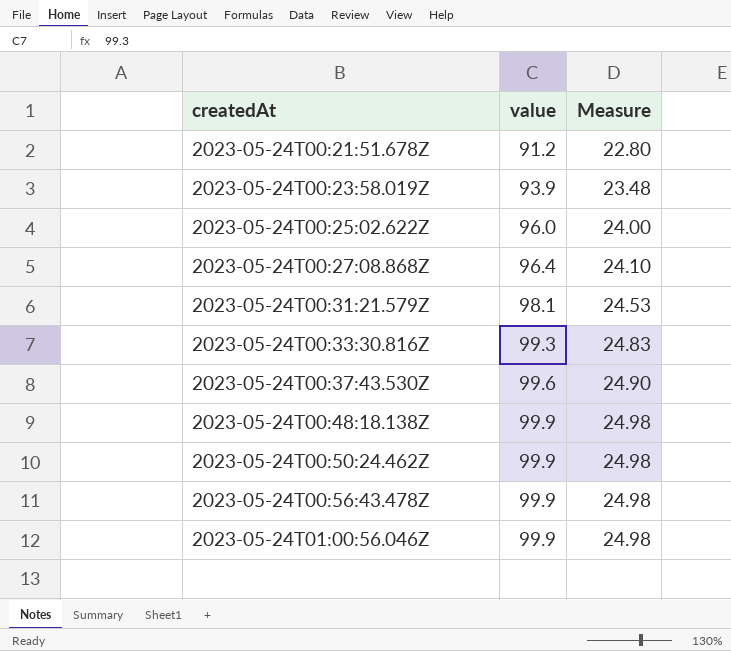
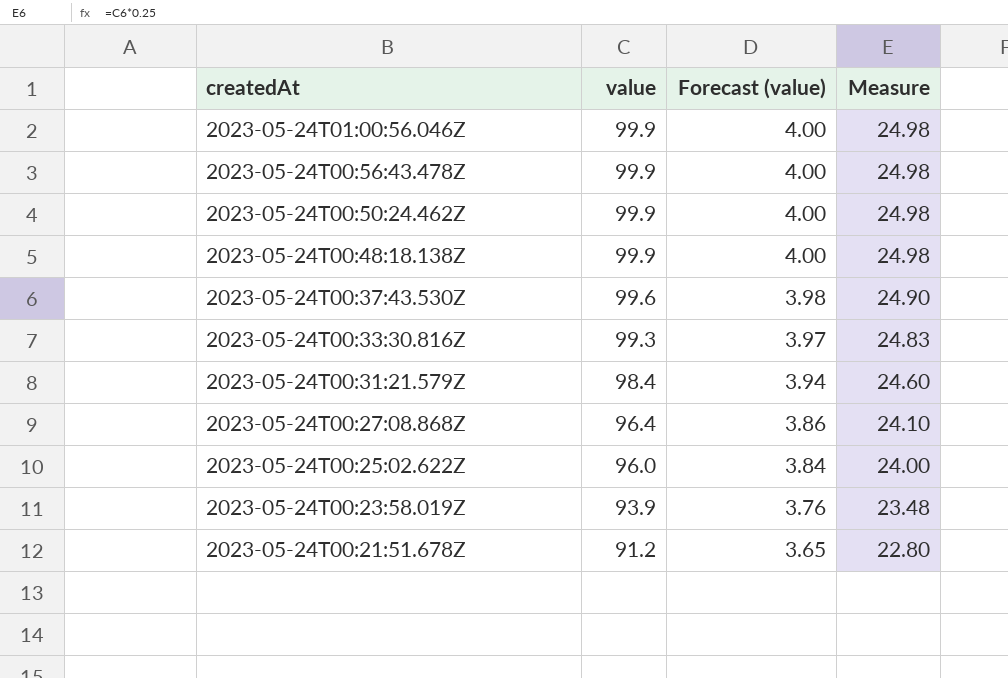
row order: createdAt ascending -> createdAt descending
column Forecast (value) | formula: none -> [value] * 0.04
2023-05-24T00:31:21.579Z | value: 98.1 -> 98.4
2023-05-24T00:31:21.579Z | Measure: 24.53 -> 24.60

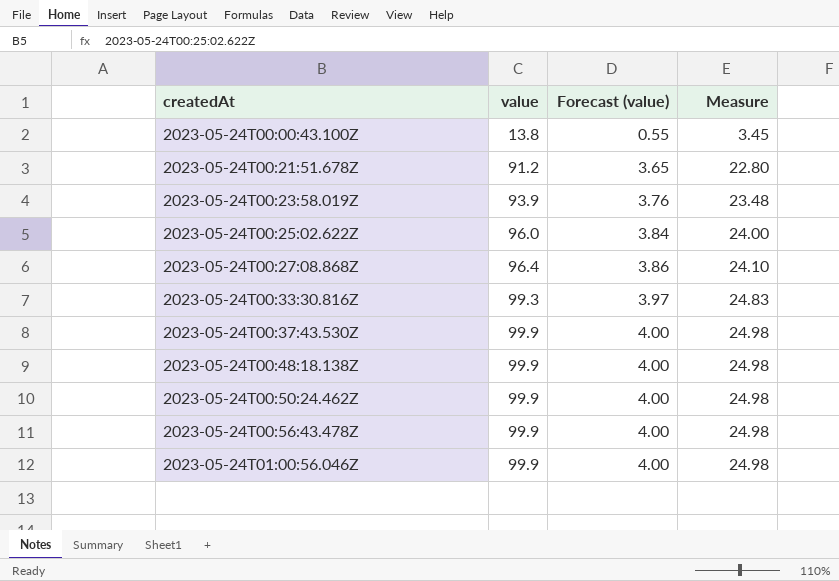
row order: createdAt descending -> createdAt ascending
row 2023-05-24T00:31:21.579Z: 98.4 | 3.94 | 24.60 -> none
row 2023-05-24T00:00:43.100Z: none -> 13.8 | 0.55 | 3.45
2023-05-24T00:37:43.530Z | value: 99.6 -> 99.9
2023-05-24T00:37:43.530Z | Forecast (value): 3.98 -> 4.00
2023-05-24T00:37:43.530Z | Measure: 24.90 -> 24.98

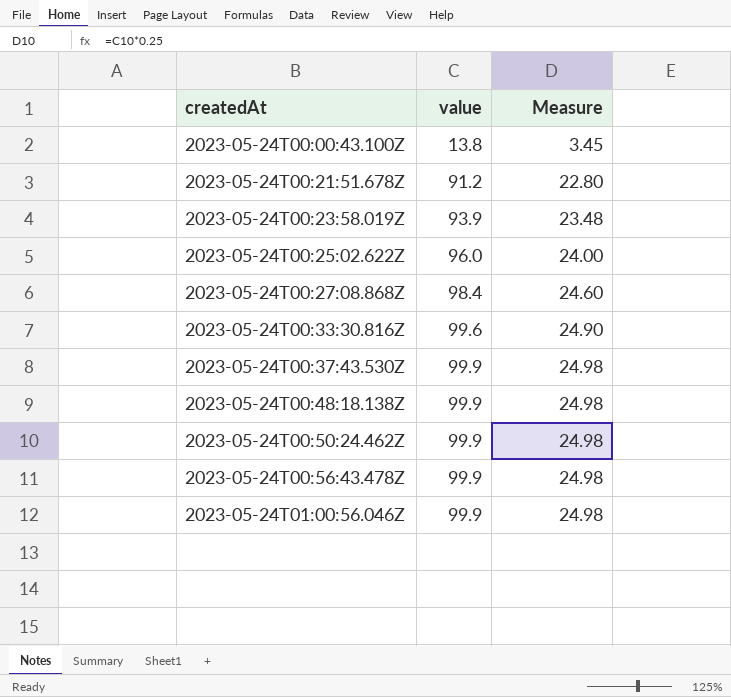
column Forecast (value) | formula: [value] * 0.04 -> none
2023-05-24T00:27:08.868Z | value: 96.4 -> 98.4
2023-05-24T00:27:08.868Z | Measure: 24.10 -> 24.60
2023-05-24T00:33:30.816Z | value: 99.3 -> 99.6
2023-05-24T00:33:30.816Z | Measure: 24.83 -> 24.90

